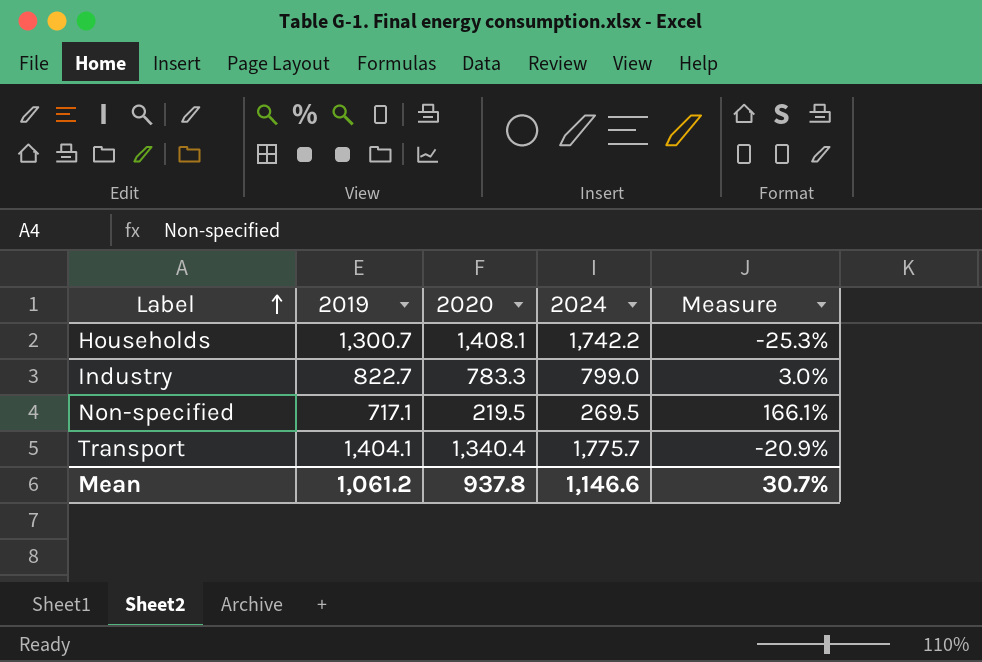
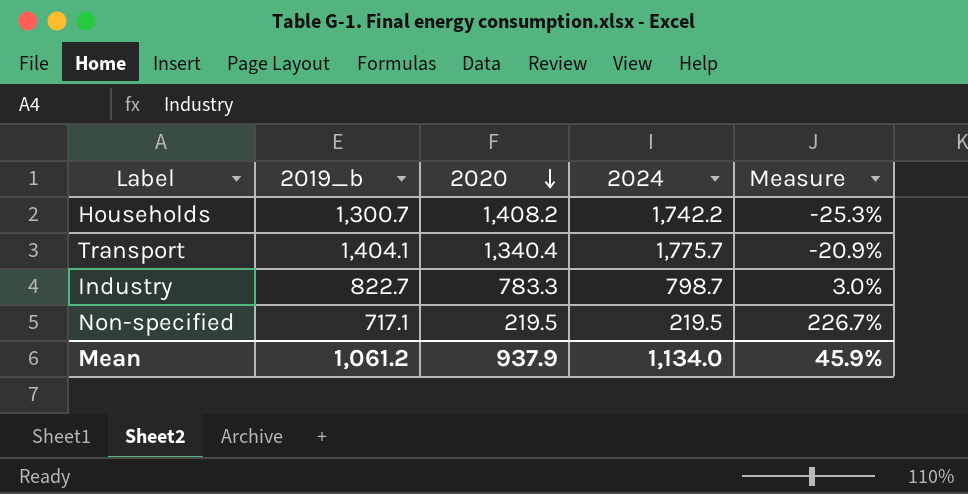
row order: Label ascending -> 2020 descending
column name: 2019 -> 2019_b
Households | 2020: 1,408.1 -> 1,408.2
Industry | 2024: 799.0 -> 798.7
Non-specified | 2024: 269.5 -> 219.5
Non-specified | Measure: 166.1% -> 226.7%
Mean | 2020: 937.8 -> 937.9
Mean | 2024: 1,146.6 -> 1,134.0
Mean | Measure: 30.7% -> 45.9%

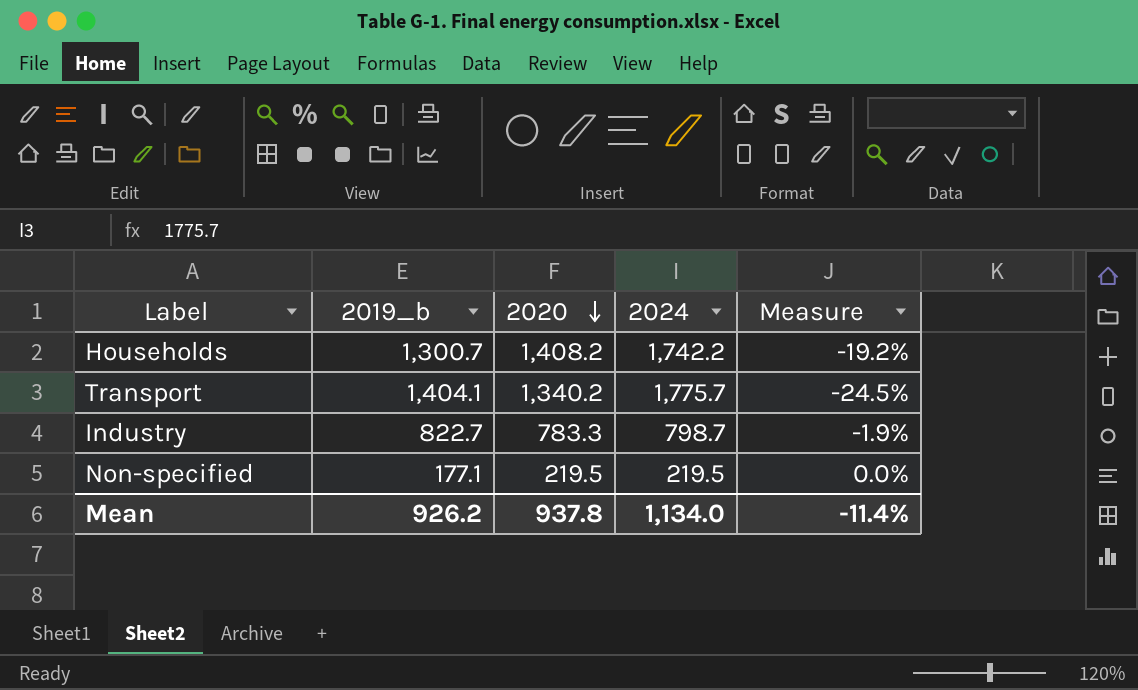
column Measure | formula: ([2019_b] - [2024]) / [2024] -> ([2020] - [2024]) / [2024]
Transport | 2020: 1,340.4 -> 1,340.2
Non-specified | 2019_b: 717.1 -> 177.1
Mean | 2019_b: 1,061.2 -> 926.2
Mean | 2020: 937.9 -> 937.8
Mean | Measure: 45.9% -> -11.4%

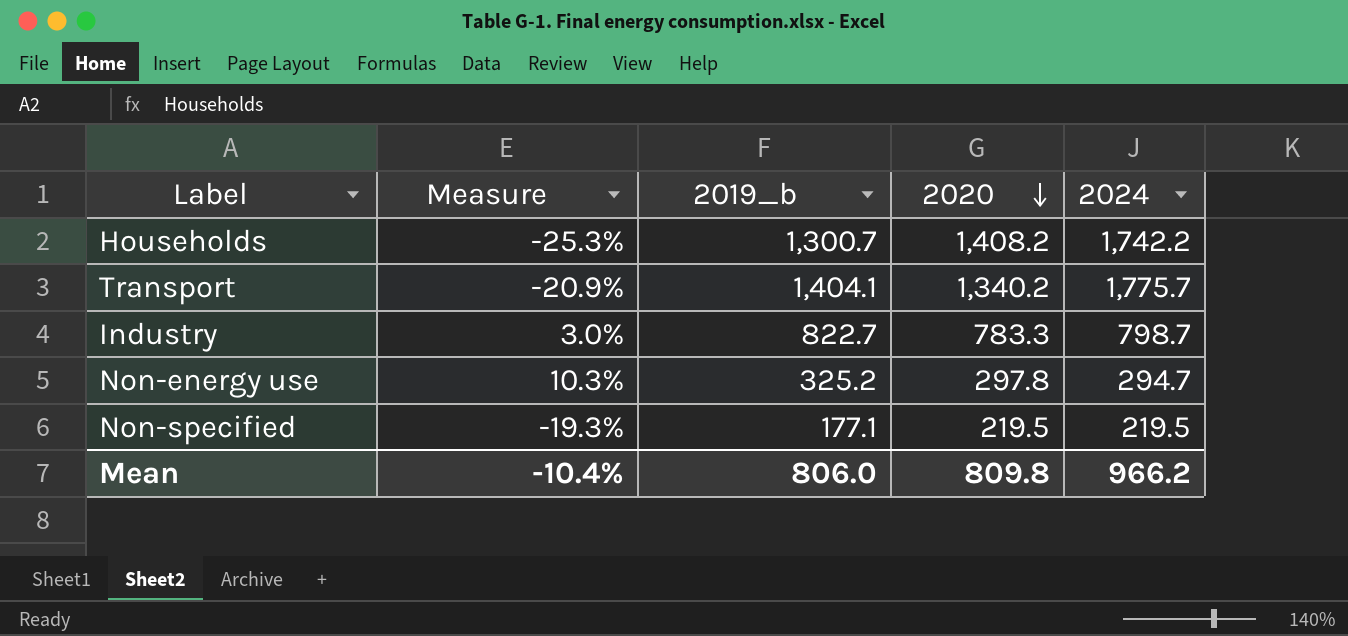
column Measure | formula: ([2020] - [2024]) / [2024] -> ([2019_b] - [2024]) / [2024]
column Measure | position: 5 -> 2
row Non-energy use: none -> 10.3% | 325.2 | 297.8 | 294.7
Mean | Measure: -11.4% -> -10.4%
Mean | 2019_b: 926.2 -> 806.0
Mean | 2020: 937.8 -> 809.8
Mean | 2024: 1,134.0 -> 966.2

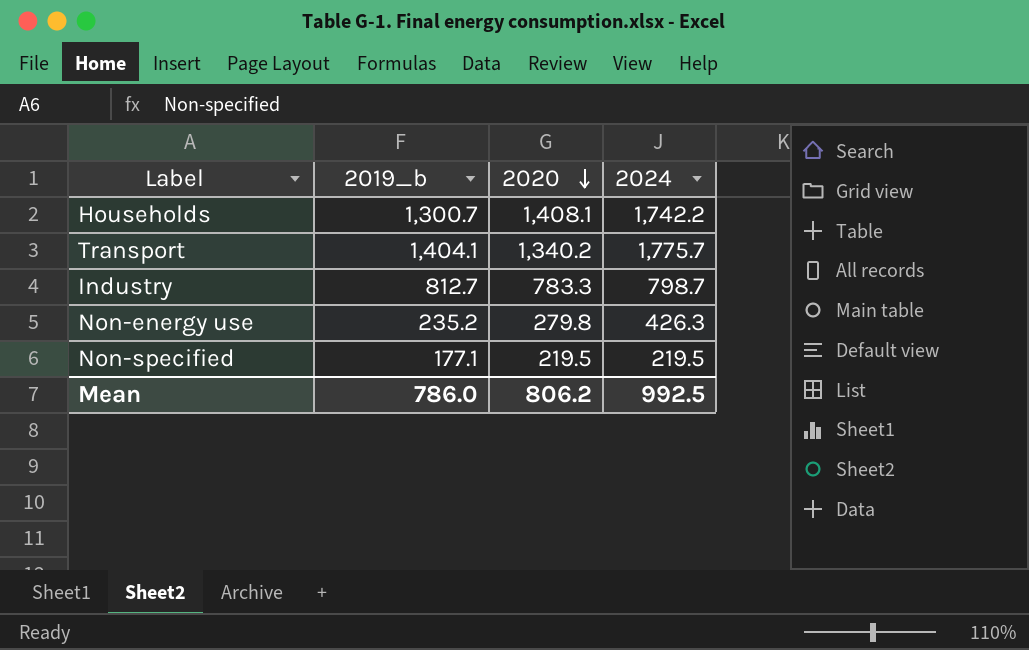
column Measure | formula: ([2019_b] - [2024]) / [2024] -> none
Households | 2020: 1,408.2 -> 1,408.1
Industry | 2019_b: 822.7 -> 812.7
Non-energy use | 2019_b: 325.2 -> 235.2
Non-energy use | 2020: 297.8 -> 279.8
Non-energy use | 2024: 294.7 -> 426.3
Mean | 2019_b: 806.0 -> 786.0
Mean | 2020: 809.8 -> 806.2
Mean | 2024: 966.2 -> 992.5

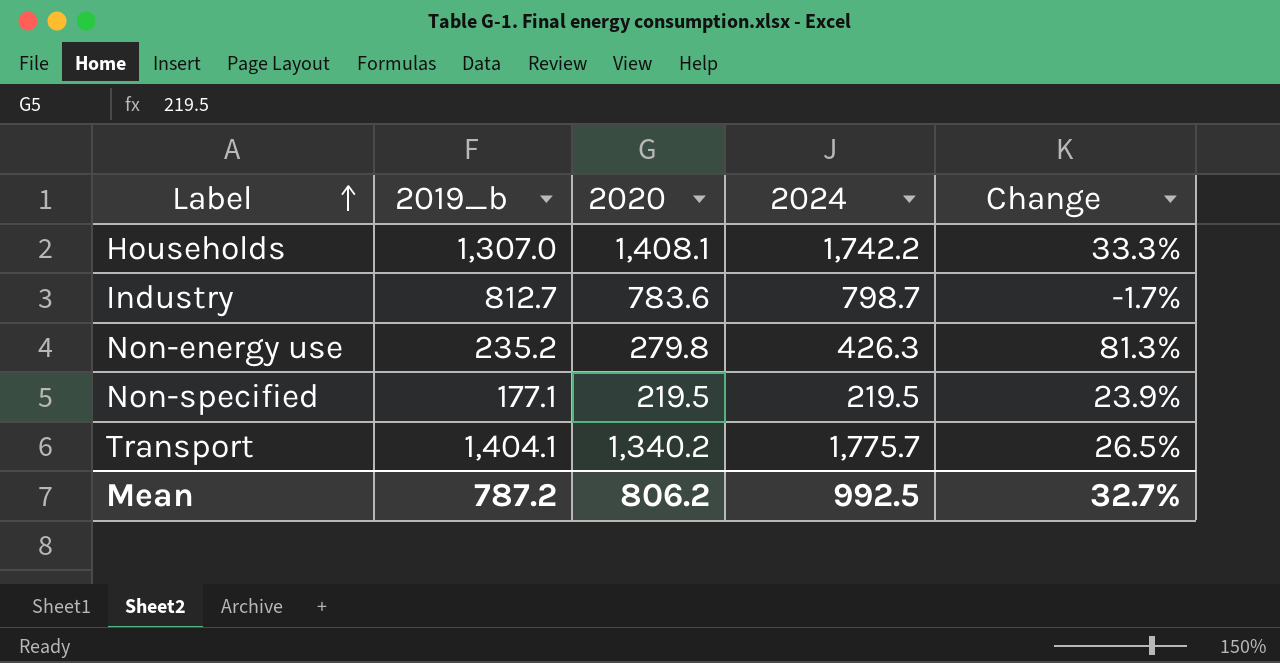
row order: 2020 descending -> Label ascending
column Change | formula: none -> ([2024] - [2019_b]) / [2019_b]
Households | 2019_b: 1,300.7 -> 1,307.0
Industry | 2020: 783.3 -> 783.6
Mean | 2019_b: 786.0 -> 787.2

